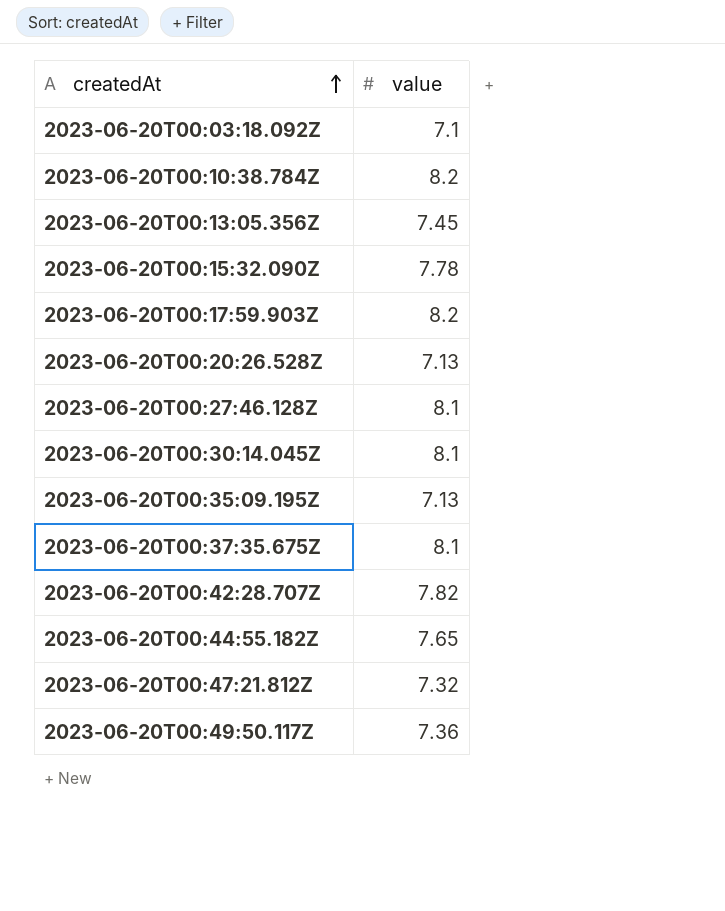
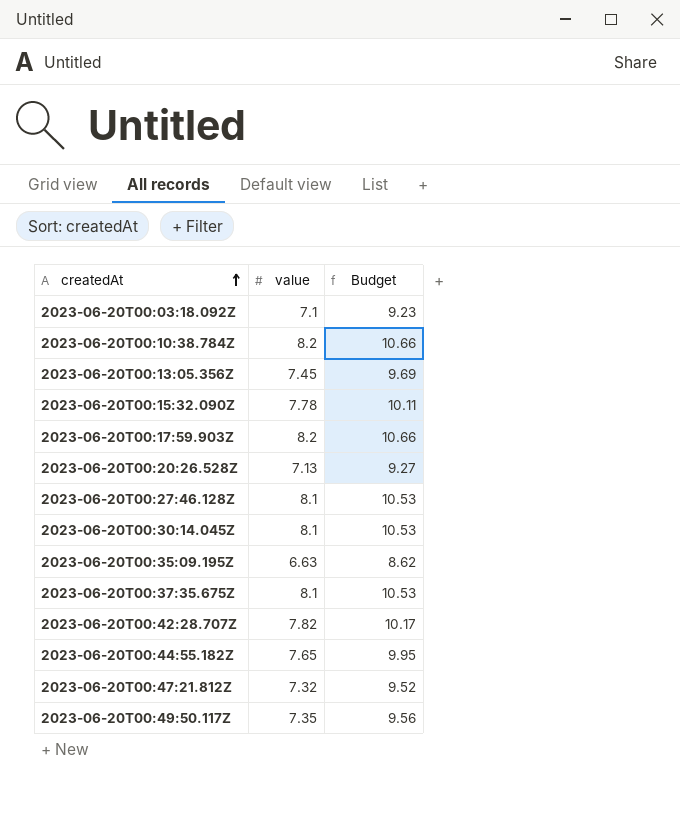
column Budget | formula: none -> [value] * 1.3
2023-06-20T00:35:09.195Z | value: 7.13 -> 6.63
2023-06-20T00:49:50.117Z | value: 7.36 -> 7.35

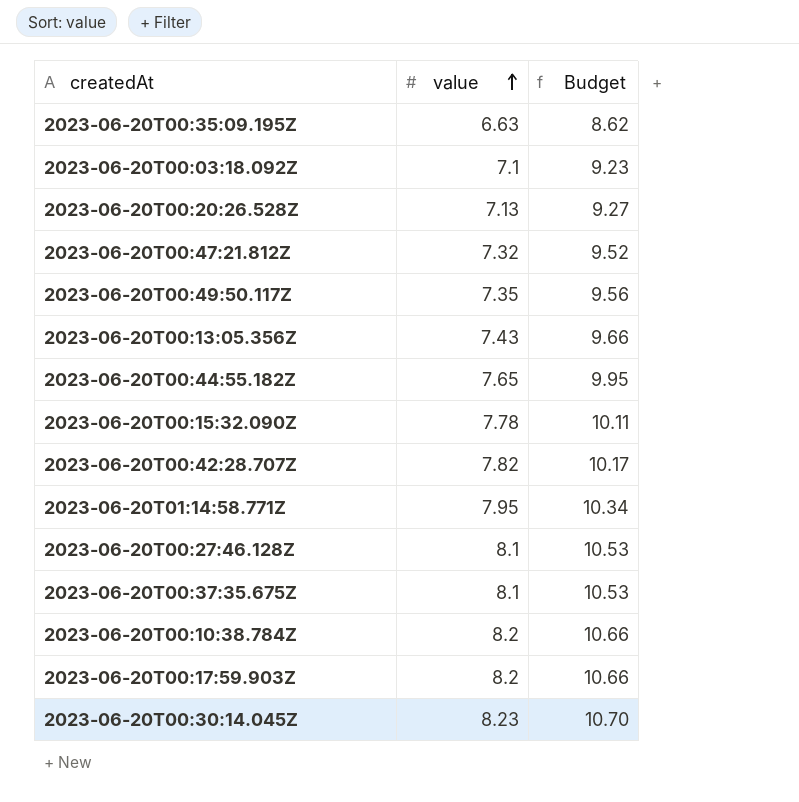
row order: createdAt ascending -> value ascending
2023-06-20T00:13:05.356Z | value: 7.45 -> 7.43
2023-06-20T00:13:05.356Z | Budget: 9.69 -> 9.66
row 2023-06-20T01:14:58.771Z: none -> 7.95 | 10.34
2023-06-20T00:30:14.045Z | value: 8.1 -> 8.23
2023-06-20T00:30:14.045Z | Budget: 10.53 -> 10.70

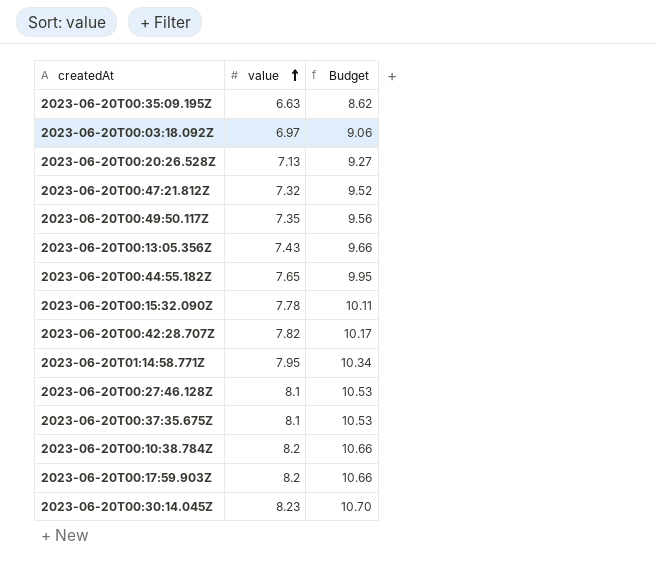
2023-06-20T00:03:18.092Z | value: 7.1 -> 6.97
2023-06-20T00:03:18.092Z | Budget: 9.23 -> 9.06

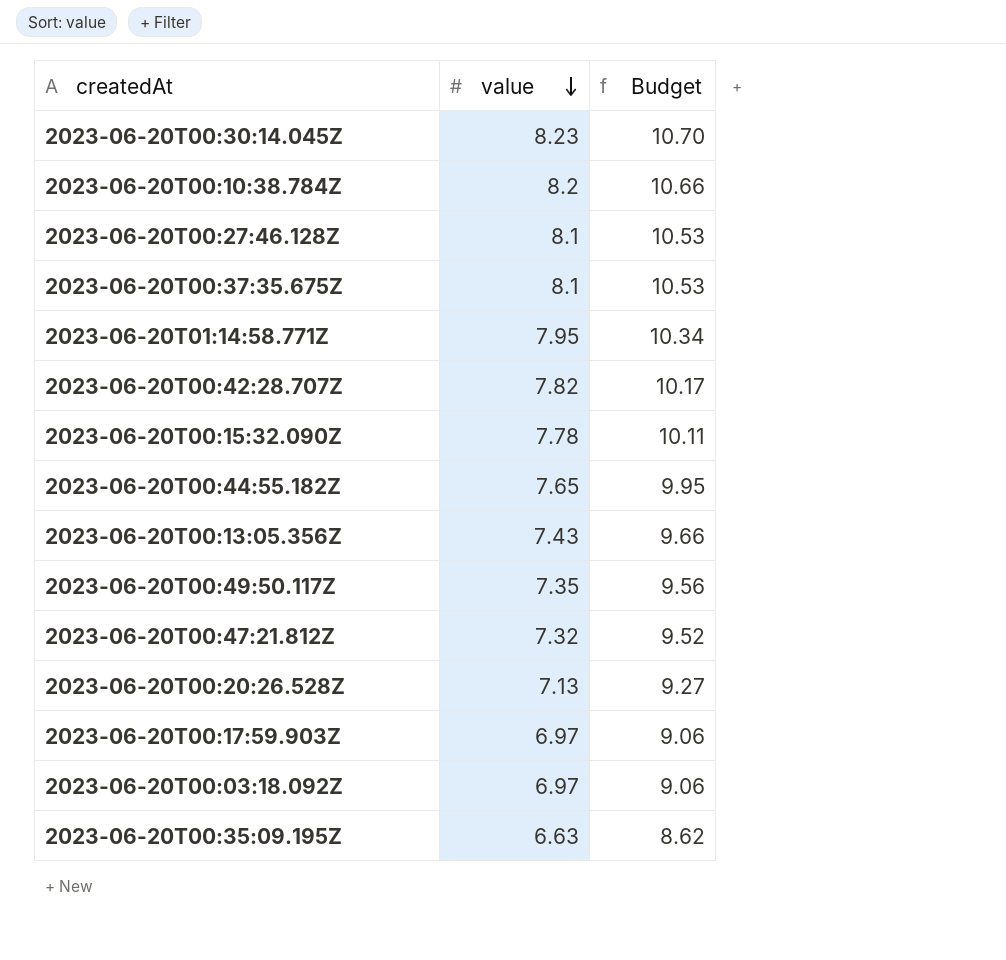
row order: value ascending -> value descending
2023-06-20T00:17:59.903Z | value: 8.2 -> 6.97
2023-06-20T00:17:59.903Z | Budget: 10.66 -> 9.06

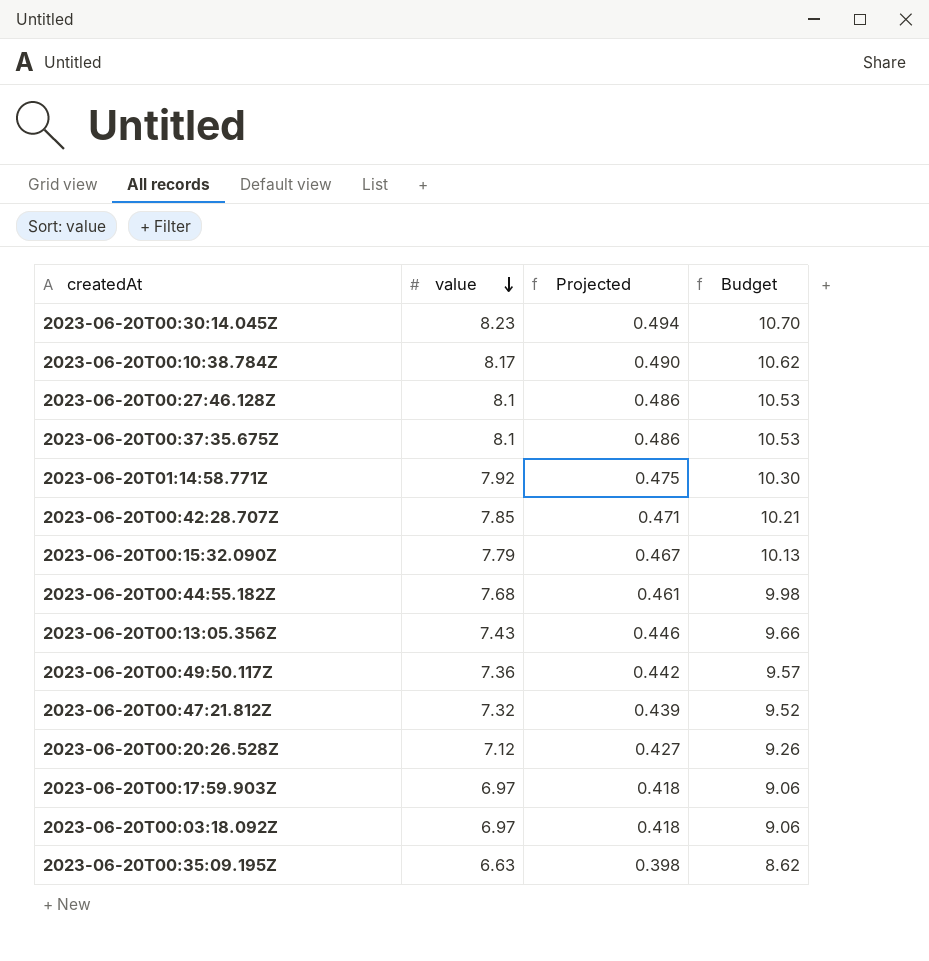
column Projected | formula: none -> [value] * 0.06
2023-06-20T00:10:38.784Z | value: 8.2 -> 8.17
2023-06-20T00:10:38.784Z | Budget: 10.66 -> 10.62
2023-06-20T01:14:58.771Z | value: 7.95 -> 7.92
2023-06-20T01:14:58.771Z | Budget: 10.34 -> 10.30
2023-06-20T00:42:28.707Z | value: 7.82 -> 7.85
2023-06-20T00:42:28.707Z | Budget: 10.17 -> 10.21
2023-06-20T00:15:32.090Z | value: 7.78 -> 7.79
2023-06-20T00:15:32.090Z | Budget: 10.11 -> 10.13
2023-06-20T00:44:55.182Z | value: 7.65 -> 7.68
2023-06-20T00:44:55.182Z | Budget: 9.95 -> 9.98
2023-06-20T00:49:50.117Z | value: 7.35 -> 7.36
2023-06-20T00:49:50.117Z | Budget: 9.56 -> 9.57
2023-06-20T00:20:26.528Z | value: 7.13 -> 7.12
2023-06-20T00:20:26.528Z | Budget: 9.27 -> 9.26

